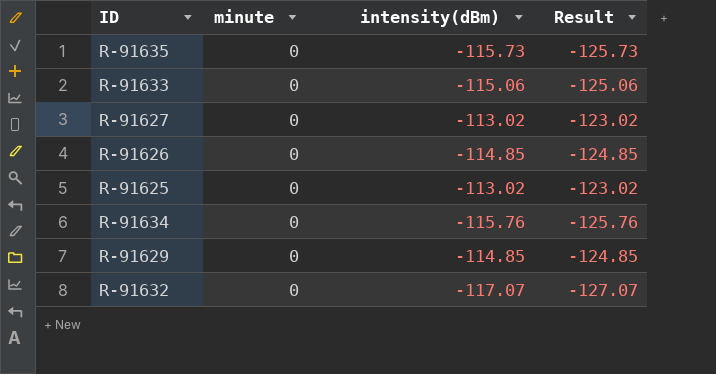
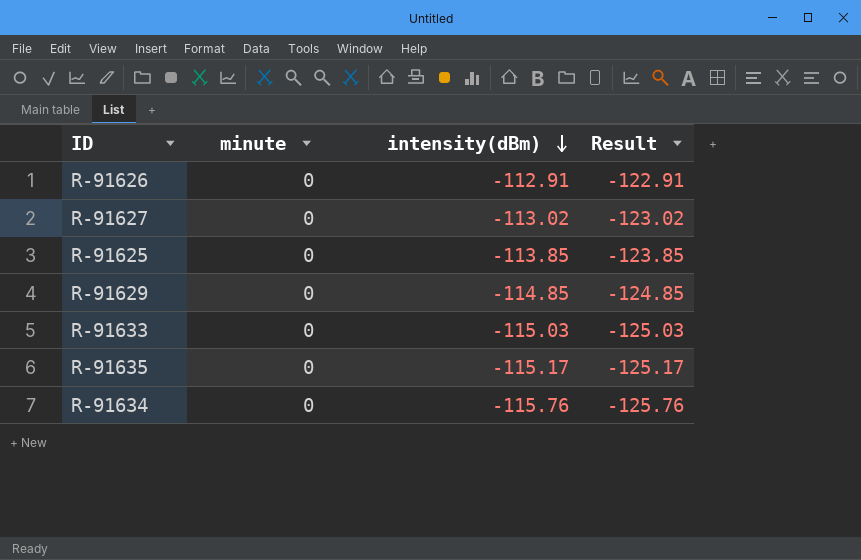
row order: none -> intensity(dBm) descending
row R-91632: 0 | -117.07 | -127.07 -> none
R-91626 | intensity(dBm): -114.85 -> -112.91
R-91626 | Result: -124.85 -> -122.91
R-91625 | intensity(dBm): -113.02 -> -113.85
R-91625 | Result: -123.02 -> -123.85
R-91633 | intensity(dBm): -115.06 -> -115.03
R-91633 | Result: -125.06 -> -125.03
R-91635 | intensity(dBm): -115.73 -> -115.17
R-91635 | Result: -125.73 -> -125.17

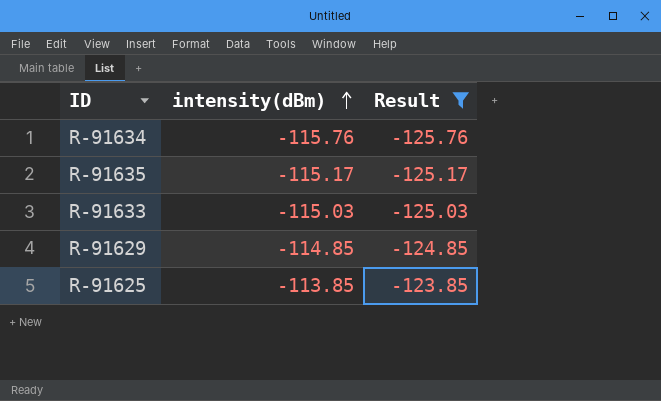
filter: none -> Result <= -123.85
row order: intensity(dBm) descending -> intensity(dBm) ascending
column minute | position: 2 -> none

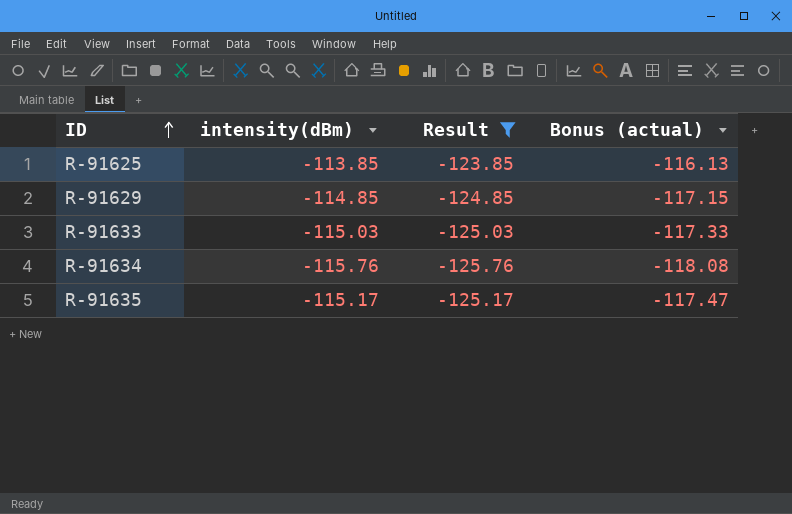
row order: intensity(dBm) ascending -> ID ascending
column Bonus (actual) | formula: none -> [intensity(dBm)] * 1.02

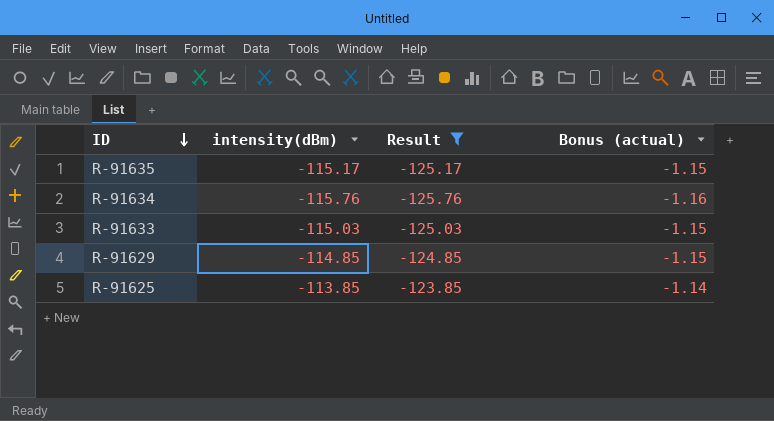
row order: ID ascending -> ID descending
column Bonus (actual) | formula: [intensity(dBm)] * 1.02 -> [intensity(dBm)] * 0.01

